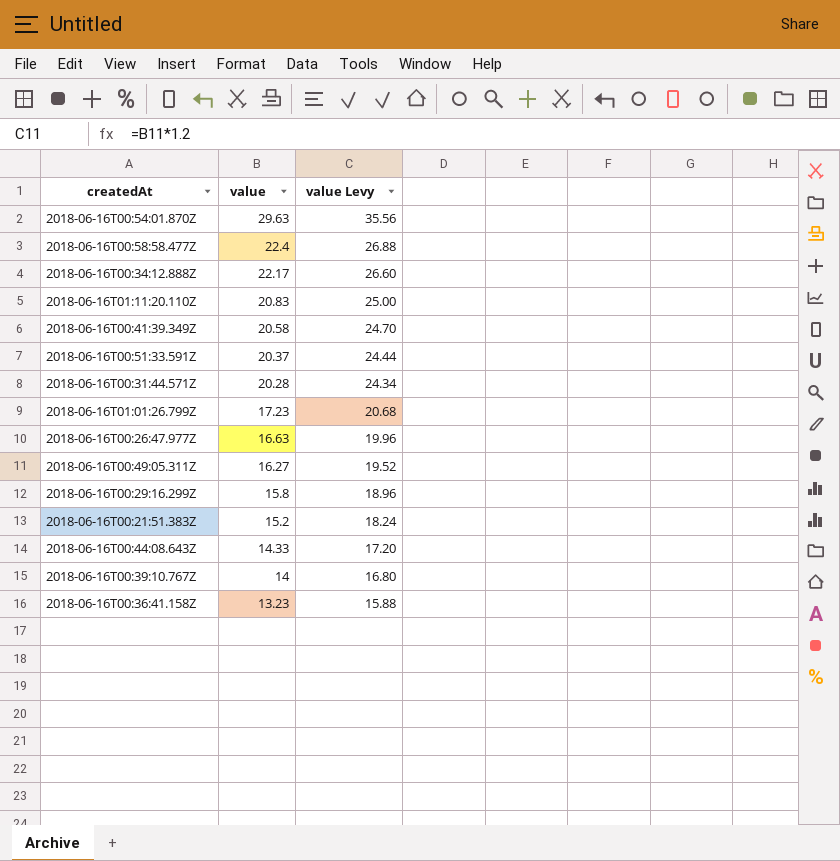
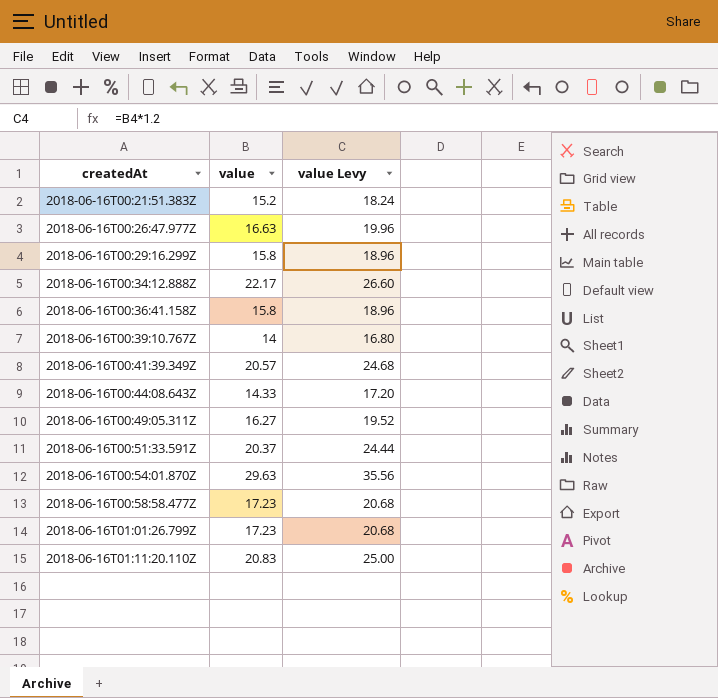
row order: value descending -> createdAt ascending
row 2018-06-16T00:31:44.571Z: 20.28 | 24.34 -> none
2018-06-16T00:36:41.158Z | value: 13.23 -> 15.8
2018-06-16T00:36:41.158Z | value Levy: 15.88 -> 18.96
2018-06-16T00:41:39.349Z | value: 20.58 -> 20.57
2018-06-16T00:41:39.349Z | value Levy: 24.70 -> 24.68
2018-06-16T00:58:58.477Z | value: 22.4 -> 17.23
2018-06-16T00:58:58.477Z | value Levy: 26.88 -> 20.68

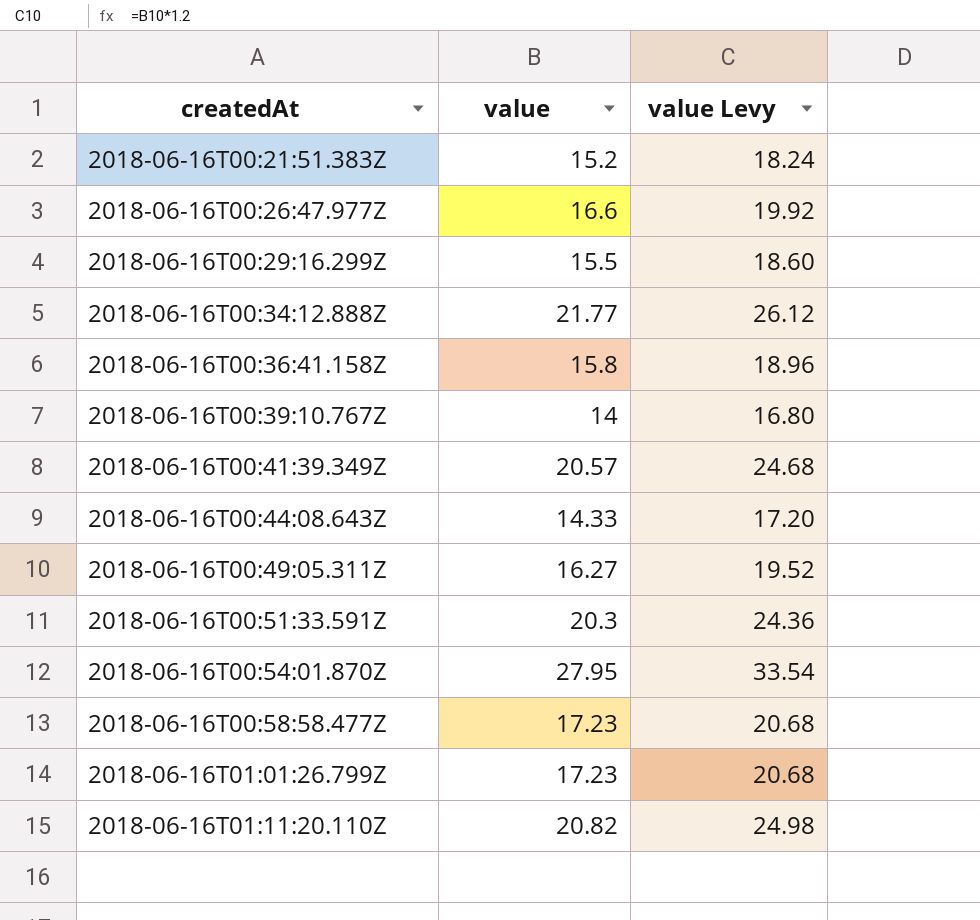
2018-06-16T00:26:47.977Z | value: 16.63 -> 16.6
2018-06-16T00:26:47.977Z | value Levy: 19.96 -> 19.92
2018-06-16T00:29:16.299Z | value: 15.8 -> 15.5
2018-06-16T00:29:16.299Z | value Levy: 18.96 -> 18.60
2018-06-16T00:34:12.888Z | value: 22.17 -> 21.77
2018-06-16T00:34:12.888Z | value Levy: 26.60 -> 26.12
2018-06-16T00:51:33.591Z | value: 20.37 -> 20.3
2018-06-16T00:51:33.591Z | value Levy: 24.44 -> 24.36
2018-06-16T00:54:01.870Z | value: 29.63 -> 27.95
2018-06-16T00:54:01.870Z | value Levy: 35.56 -> 33.54
2018-06-16T01:11:20.110Z | value: 20.83 -> 20.82
2018-06-16T01:11:20.110Z | value Levy: 25.00 -> 24.98

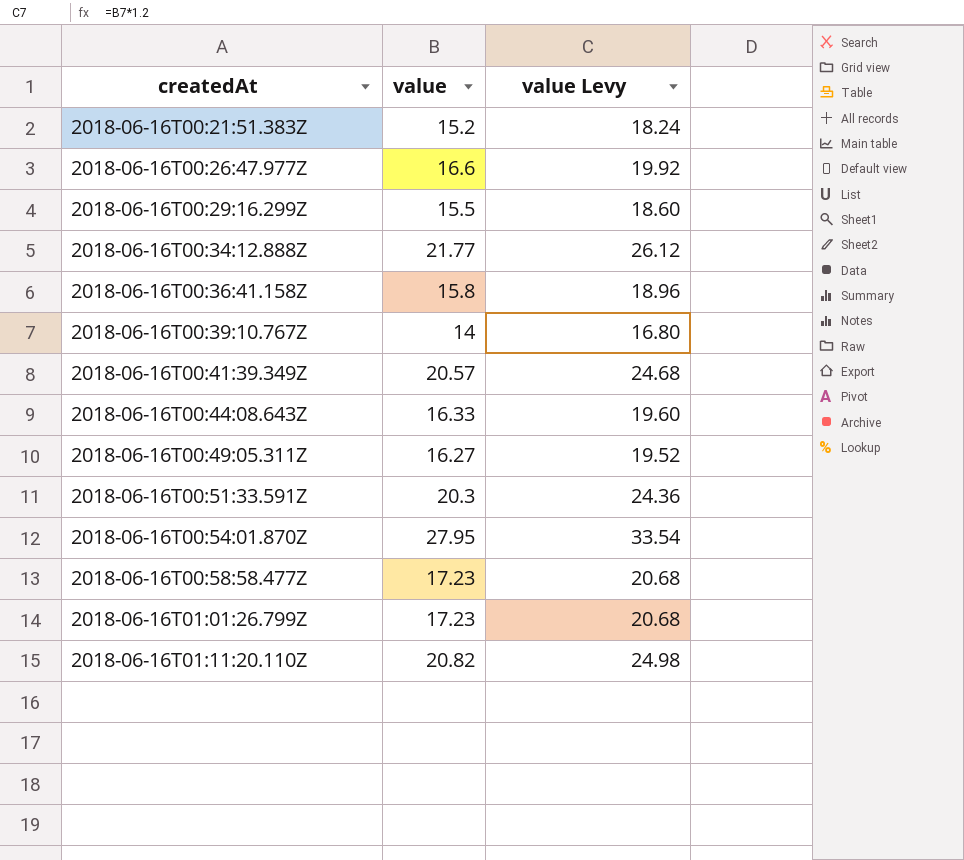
2018-06-16T00:44:08.643Z | value: 14.33 -> 16.33
2018-06-16T00:44:08.643Z | value Levy: 17.20 -> 19.60

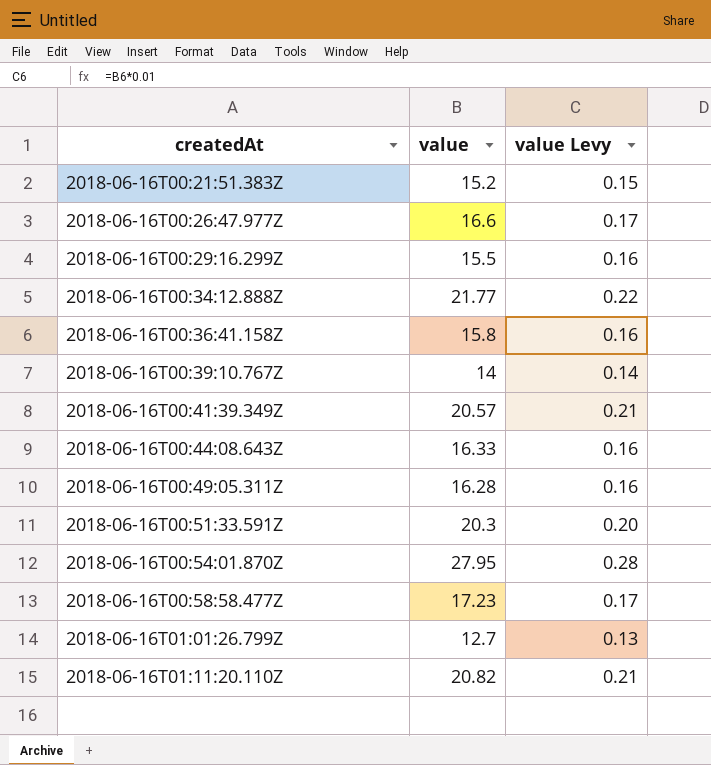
column value Levy | formula: [value] * 1.2 -> [value] * 0.01
2018-06-16T00:49:05.311Z | value: 16.27 -> 16.28
2018-06-16T01:01:26.799Z | value: 17.23 -> 12.7

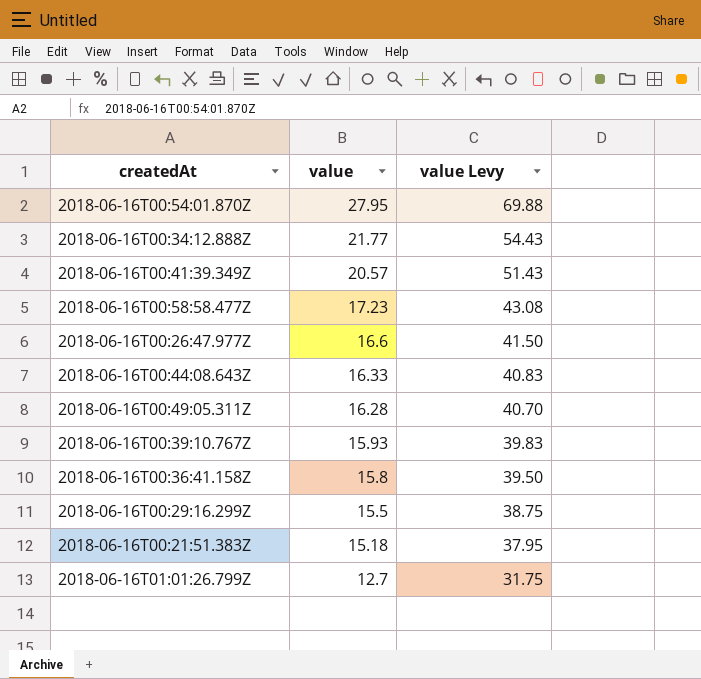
row order: createdAt ascending -> value descending
column value Levy | formula: [value] * 0.01 -> [value] * 2.5
row 2018-06-16T00:51:33.591Z: 20.3 | 0.20 -> none
row 2018-06-16T01:11:20.110Z: 20.82 | 0.21 -> none
2018-06-16T00:39:10.767Z | value: 14 -> 15.93
2018-06-16T00:21:51.383Z | value: 15.2 -> 15.18

